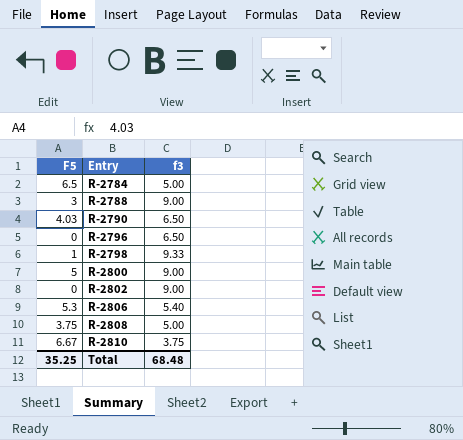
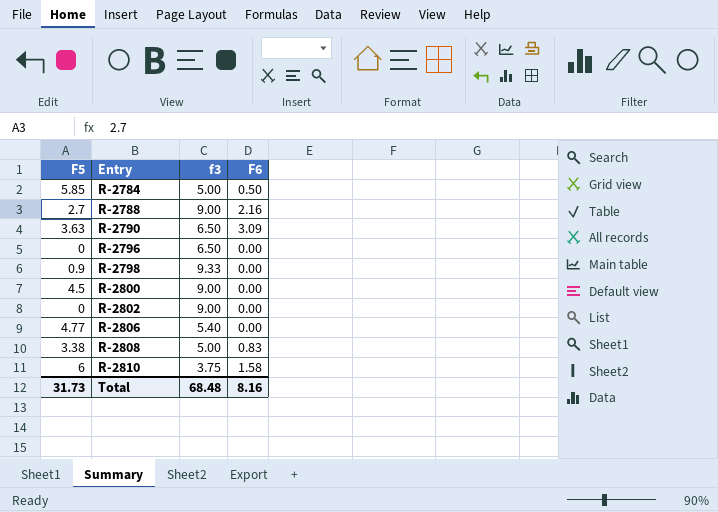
column F6 | position: none -> 4
R-2784 | F5: 6.5 -> 5.85
R-2788 | F5: 3 -> 2.7
R-2790 | F5: 4.03 -> 3.63
R-2798 | F5: 1 -> 0.9
R-2800 | F5: 5 -> 4.5
R-2806 | F5: 5.3 -> 4.77
R-2808 | F5: 3.75 -> 3.38
R-2810 | F5: 6.67 -> 6
Total | F5: 35.25 -> 31.73

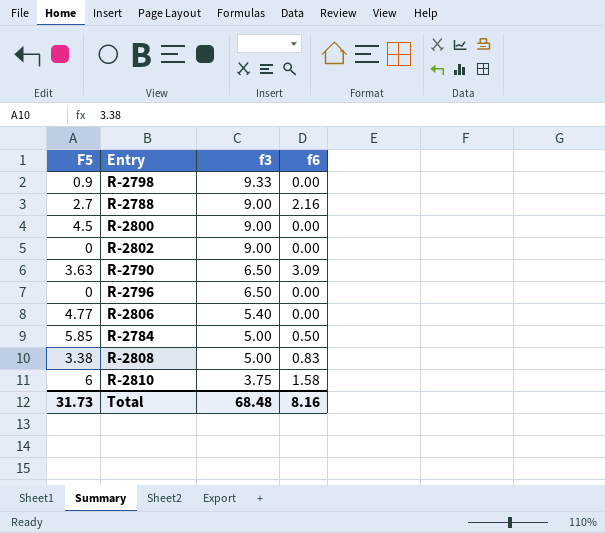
row order: Entry ascending -> f3 descending
column name: F6 -> f6

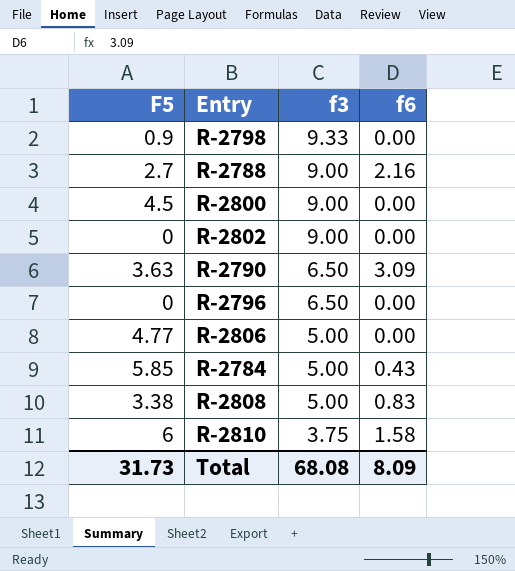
R-2806 | f3: 5.40 -> 5.00
R-2784 | f6: 0.50 -> 0.43
Total | f3: 68.48 -> 68.08
Total | f6: 8.16 -> 8.09

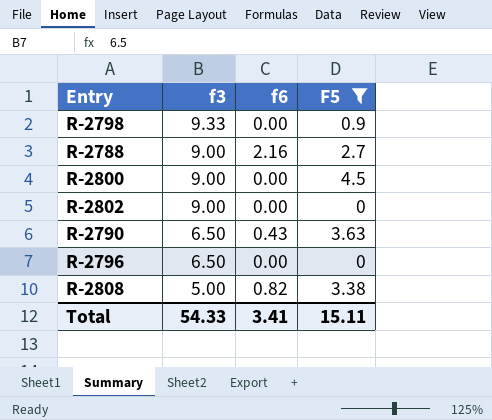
filter: none -> F5 <= 4.5
column F5 | position: 1 -> 4
R-2790 | f6: 3.09 -> 0.43
R-2808 | f6: 0.83 -> 0.82
Total | f3: 68.08 -> 54.33
Total | f6: 8.09 -> 3.41
Total | F5: 31.73 -> 15.11

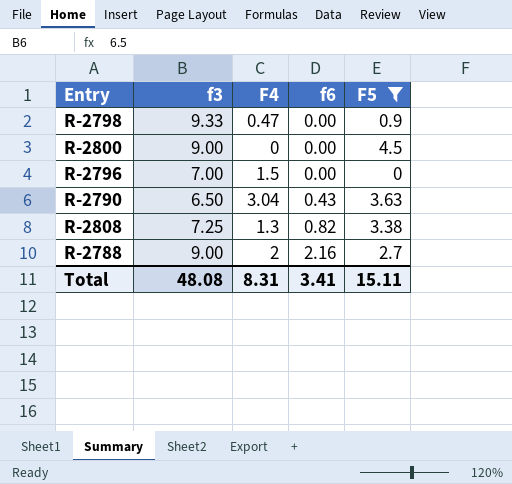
row order: f3 descending -> f6 ascending
column F4 | position: none -> 3
row R-2802: 9.00 | 0.00 | 0 -> none
R-2796 | f3: 6.50 -> 7.00
R-2808 | f3: 5.00 -> 7.25
Total | f3: 54.33 -> 48.08

